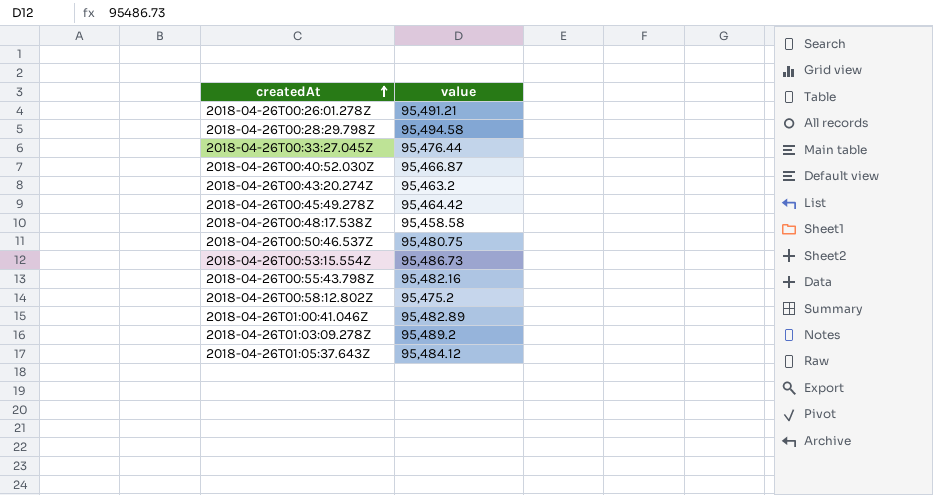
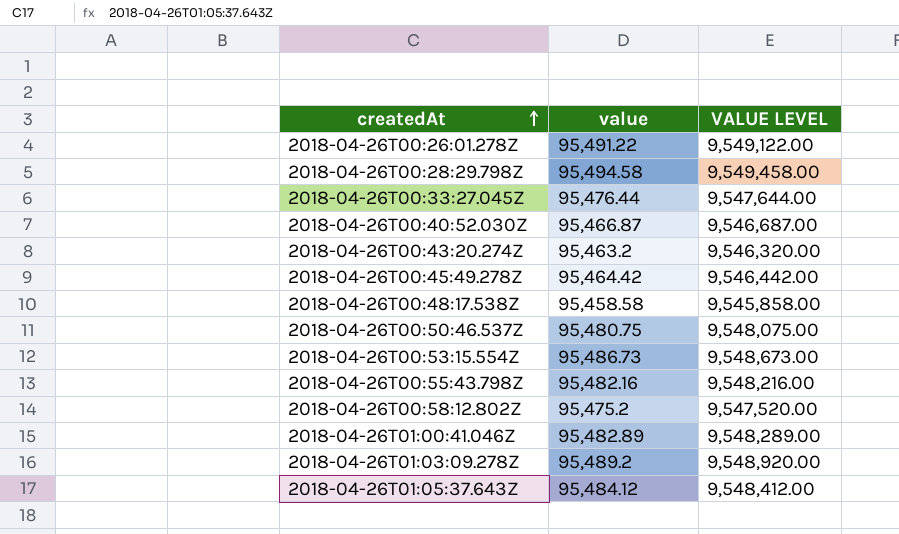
column VALUE LEVEL | formula: none -> [value] * 100
2018-04-26T00:26:01.278Z | value: 95,491.21 -> 95,491.22

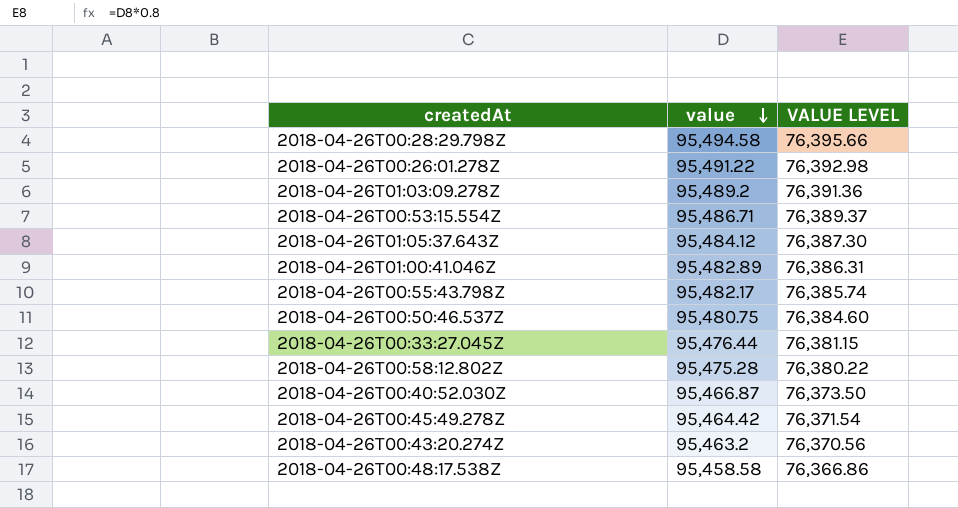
row order: createdAt ascending -> value descending
column VALUE LEVEL | formula: [value] * 100 -> [value] * 0.8
2018-04-26T00:53:15.554Z | value: 95,486.73 -> 95,486.71
2018-04-26T00:55:43.798Z | value: 95,482.16 -> 95,482.17
2018-04-26T00:58:12.802Z | value: 95,475.2 -> 95,475.28

